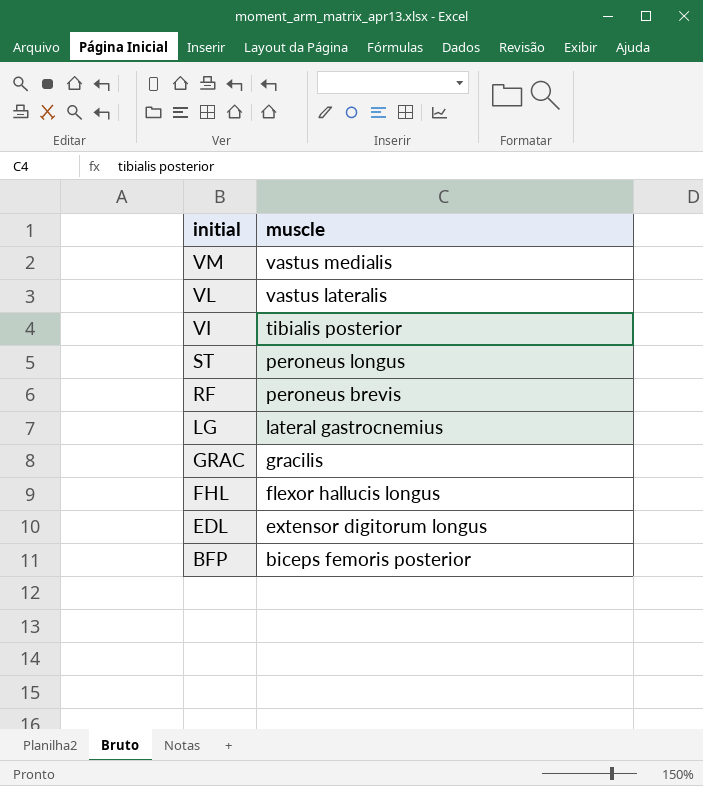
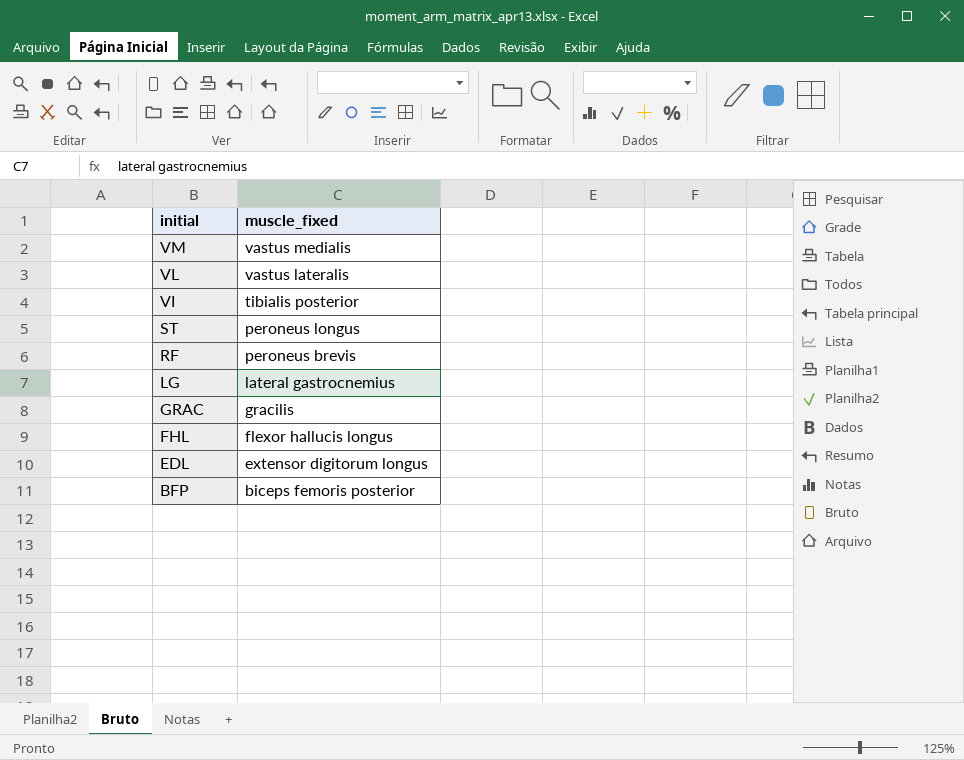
column name: muscle -> muscle_fixed

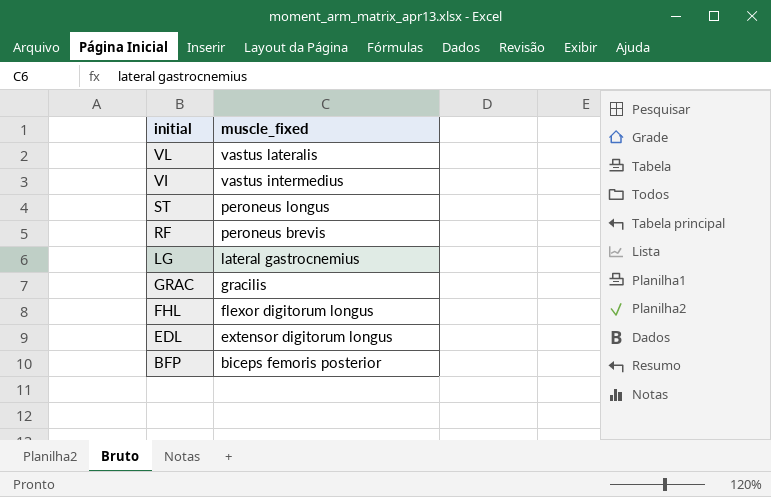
row VM: vastus medialis -> none
VI | muscle_fixed: tibialis posterior -> vastus intermedius
FHL | muscle_fixed: flexor hallucis longus -> flexor digitorum longus

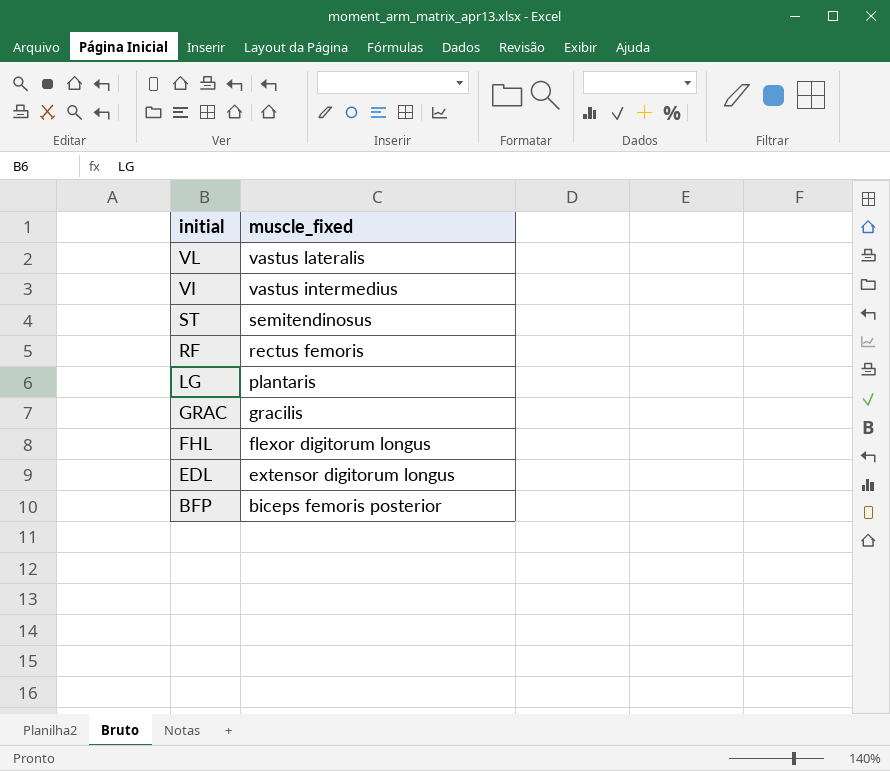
ST | muscle_fixed: peroneus longus -> semitendinosus
RF | muscle_fixed: peroneus brevis -> rectus femoris
LG | muscle_fixed: lateral gastrocnemius -> plantaris

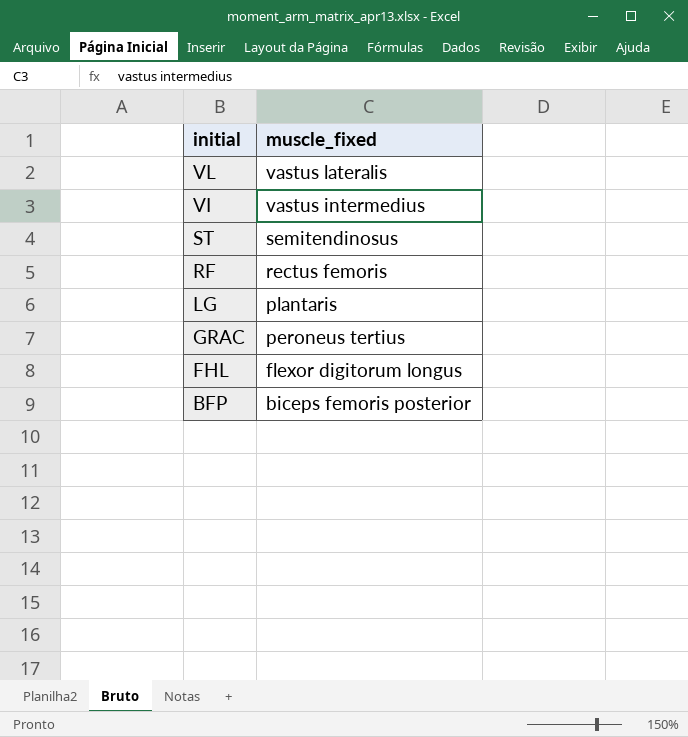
row EDL: extensor digitorum longus -> none
GRAC | muscle_fixed: gracilis -> peroneus tertius

